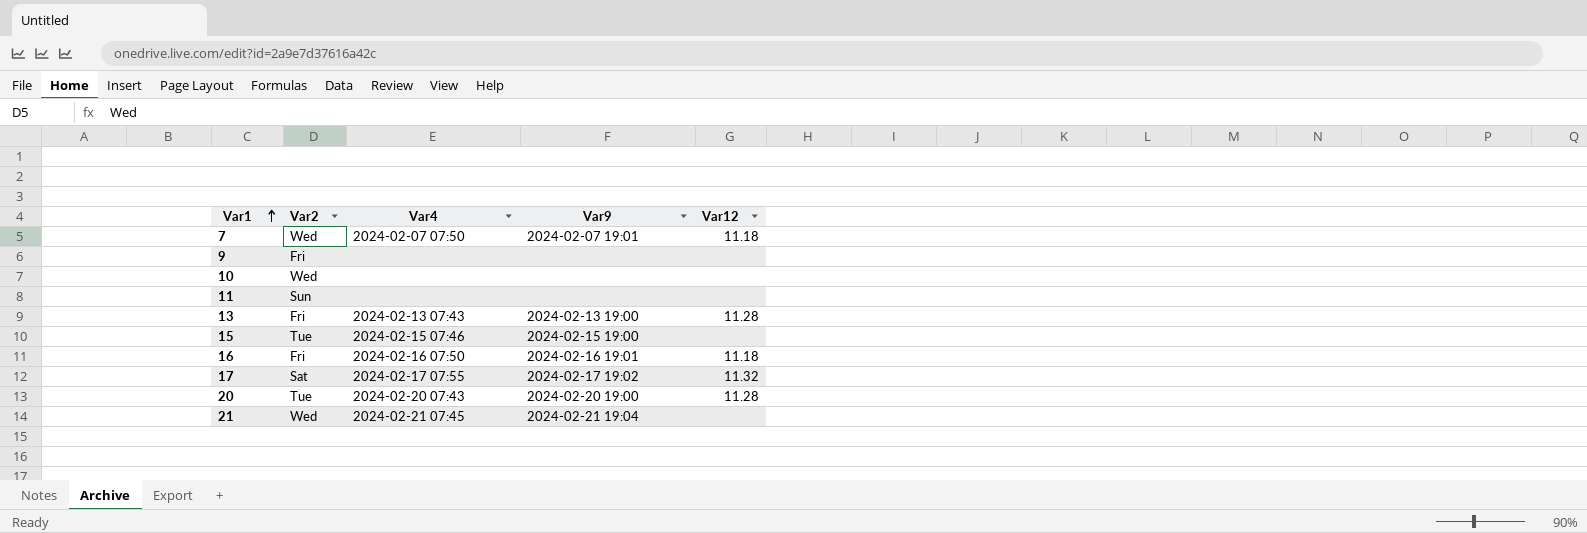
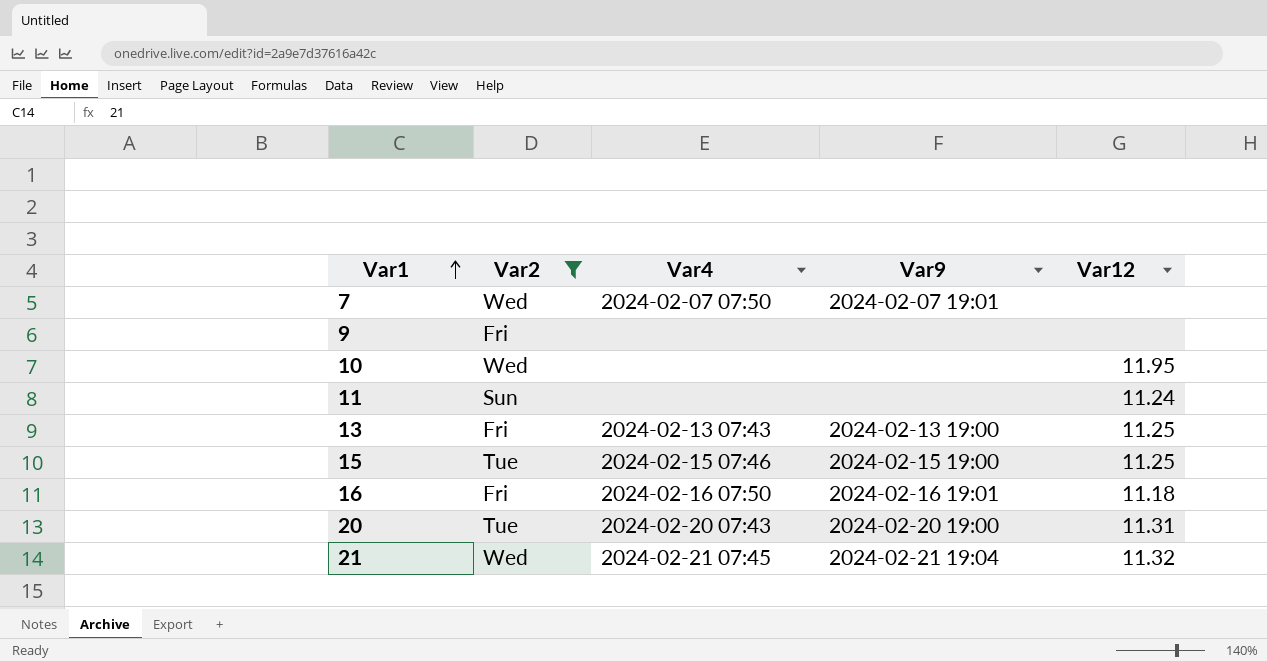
filter: none -> Var2 != Sat
7 | Var12: 11.18 -> none
10 | Var12: none -> 11.95
11 | Var12: none -> 11.24
13 | Var12: 11.28 -> 11.25
15 | Var12: none -> 11.25
20 | Var12: 11.28 -> 11.31
21 | Var12: none -> 11.32

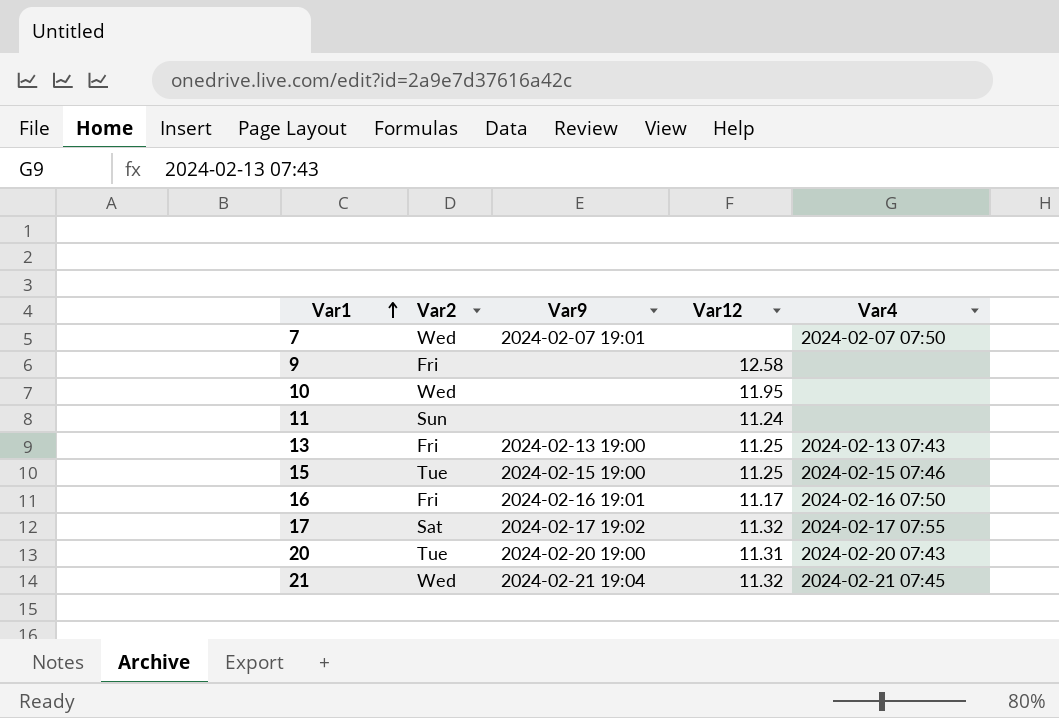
filter: Var2 != Sat -> none
column Var4 | position: 3 -> 5
9 | Var12: none -> 12.58
16 | Var12: 11.18 -> 11.17

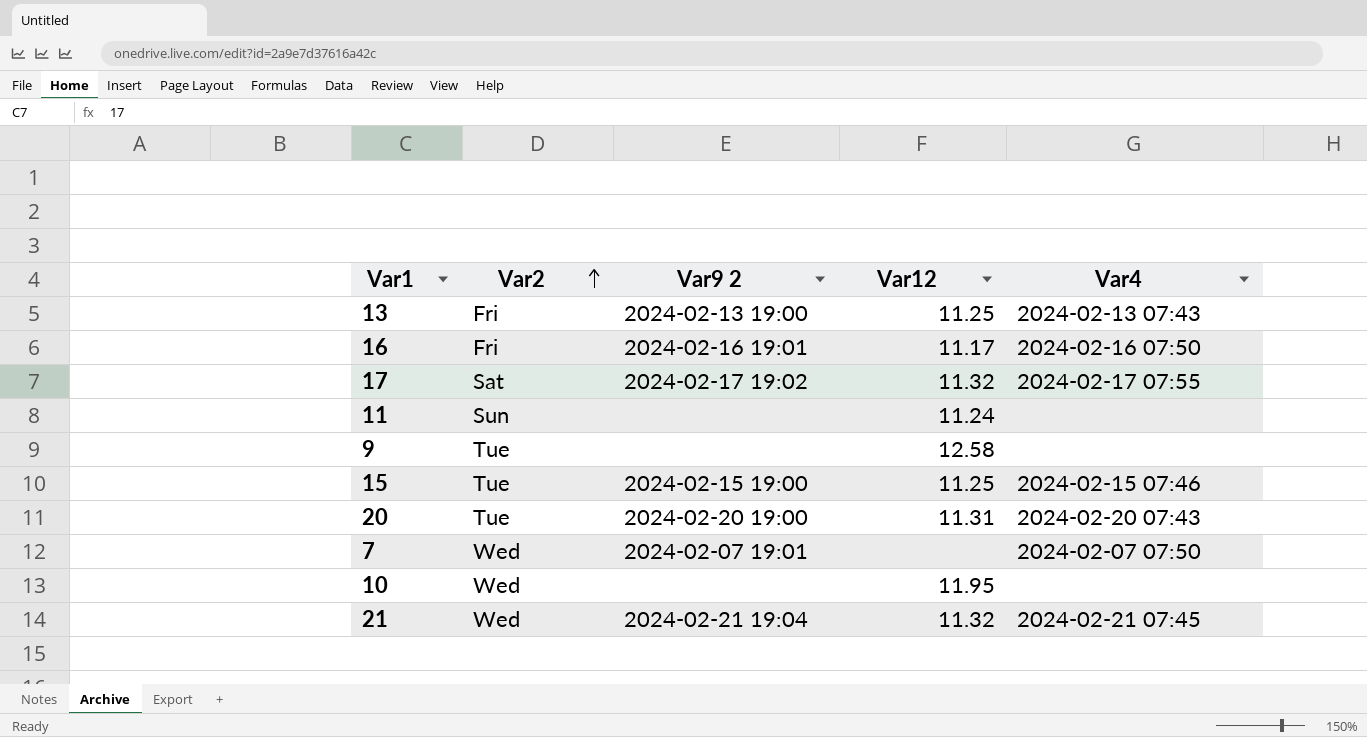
row order: Var1 ascending -> Var2 ascending
column name: Var9 -> Var9 2
9 | Var2: Fri -> Tue

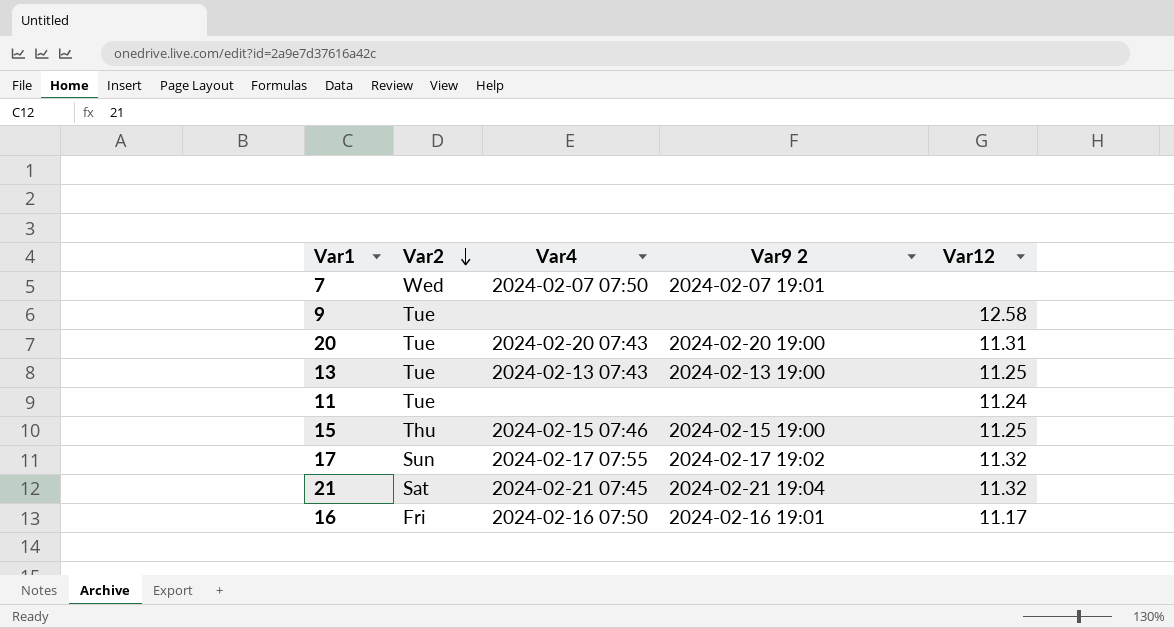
row order: Var2 ascending -> Var2 descending
column Var4 | position: 5 -> 3
row 10: Wed | none | 11.95 | none -> none
13 | Var2: Fri -> Tue
11 | Var2: Sun -> Tue
15 | Var2: Tue -> Thu
17 | Var2: Sat -> Sun
21 | Var2: Wed -> Sat

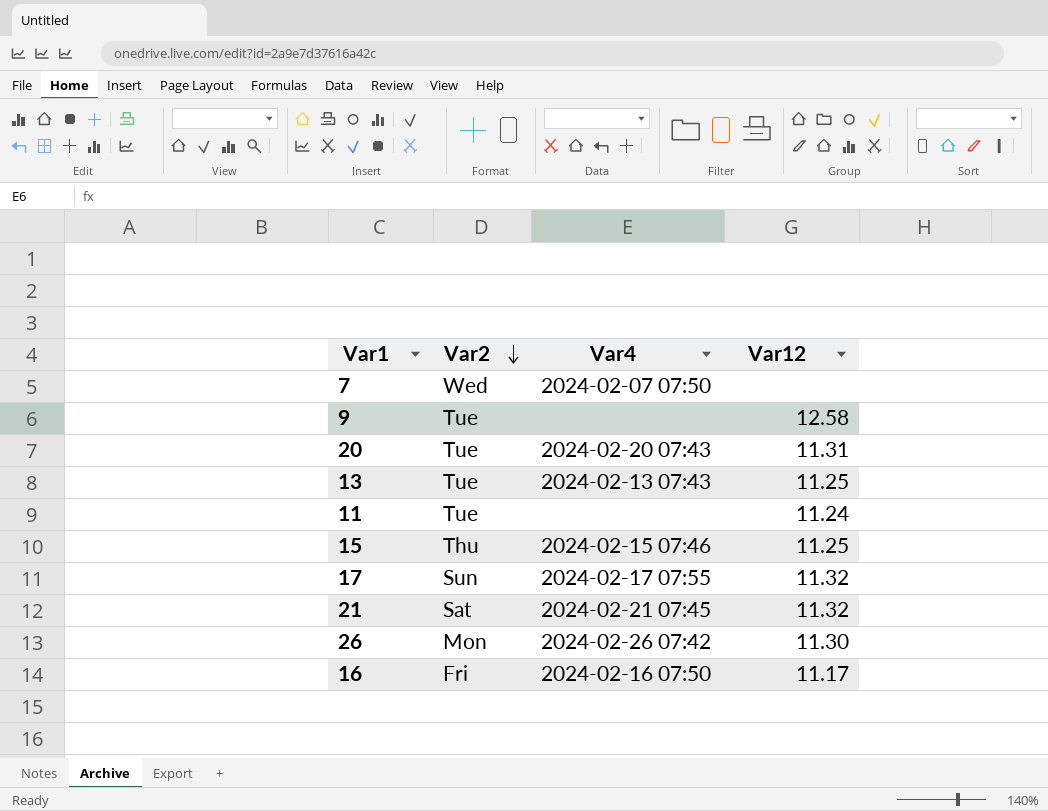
column Var9 2 | position: 4 -> none
row 26: none -> Mon | 2024-02-26 07:42 | 11.30

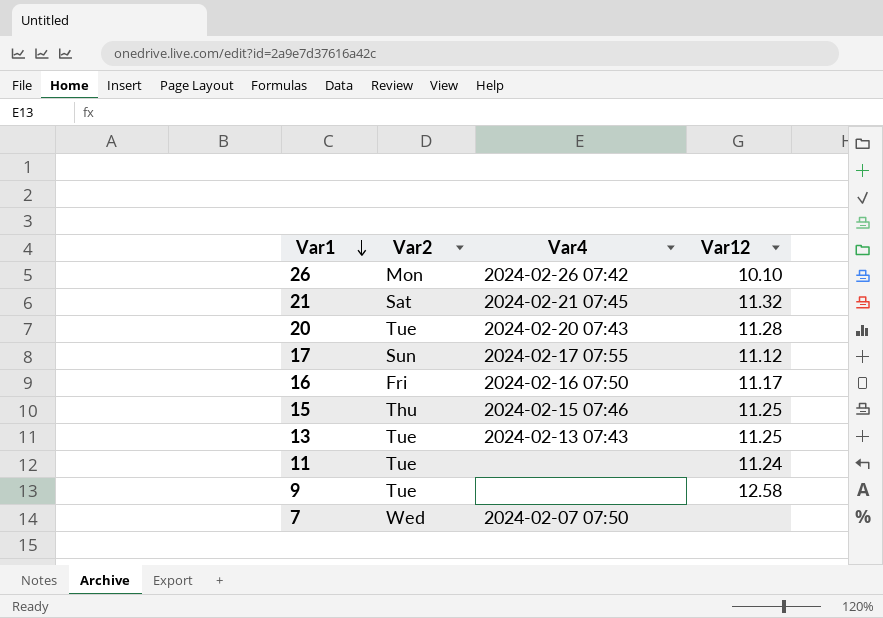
row order: Var2 descending -> Var1 descending
26 | Var12: 11.30 -> 10.10
20 | Var12: 11.31 -> 11.28
17 | Var12: 11.32 -> 11.12

